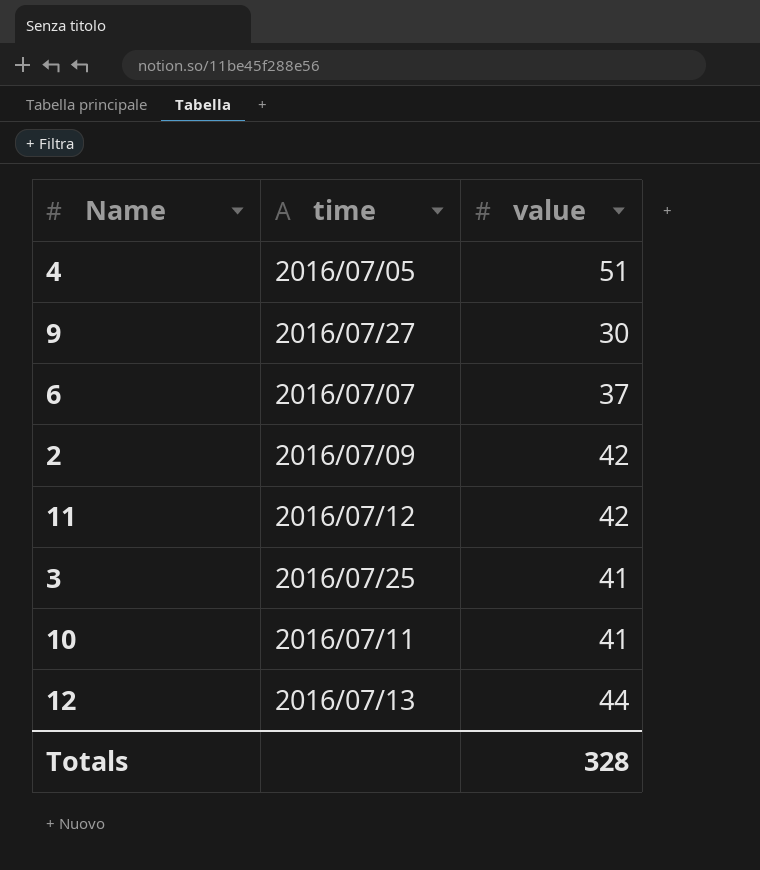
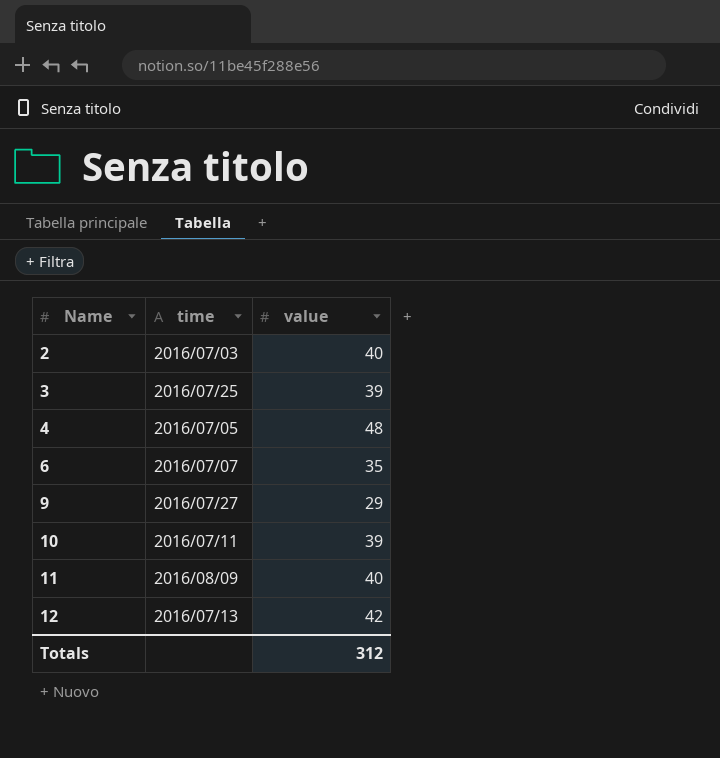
row order: none -> Name ascending
2 | time: 2016/07/09 -> 2016/07/03
2 | value: 42 -> 40
3 | value: 41 -> 39
4 | value: 51 -> 48
6 | value: 37 -> 35
9 | value: 30 -> 29
10 | value: 41 -> 39
11 | time: 2016/07/12 -> 2016/08/09
11 | value: 42 -> 40
12 | value: 44 -> 42
Totals | value: 328 -> 312

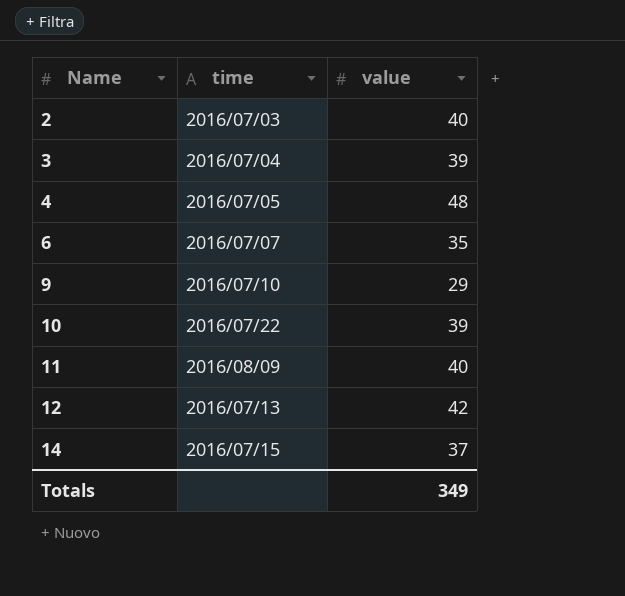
3 | time: 2016/07/25 -> 2016/07/04
9 | time: 2016/07/27 -> 2016/07/10
10 | time: 2016/07/11 -> 2016/07/22
row 14: none -> 2016/07/15 | 37
Totals | value: 312 -> 349

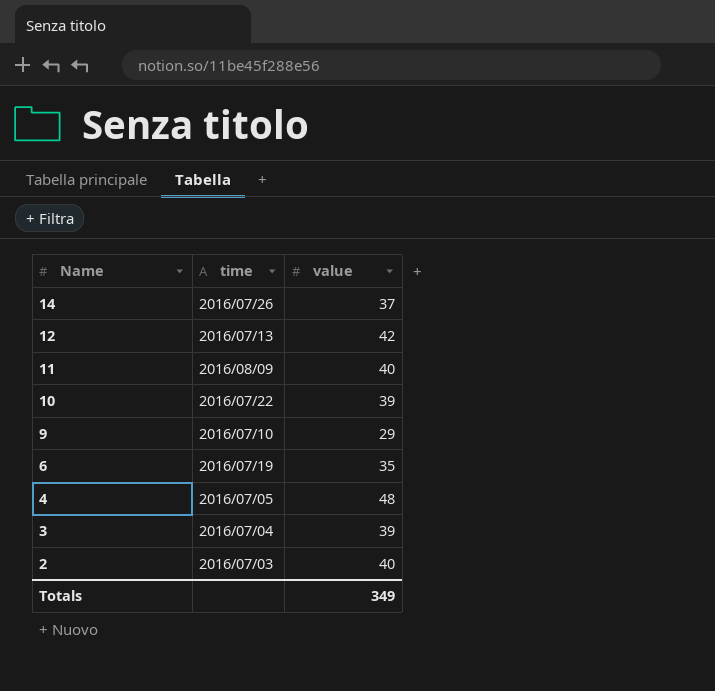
row order: Name ascending -> Name descending
14 | time: 2016/07/15 -> 2016/07/26
6 | time: 2016/07/07 -> 2016/07/19

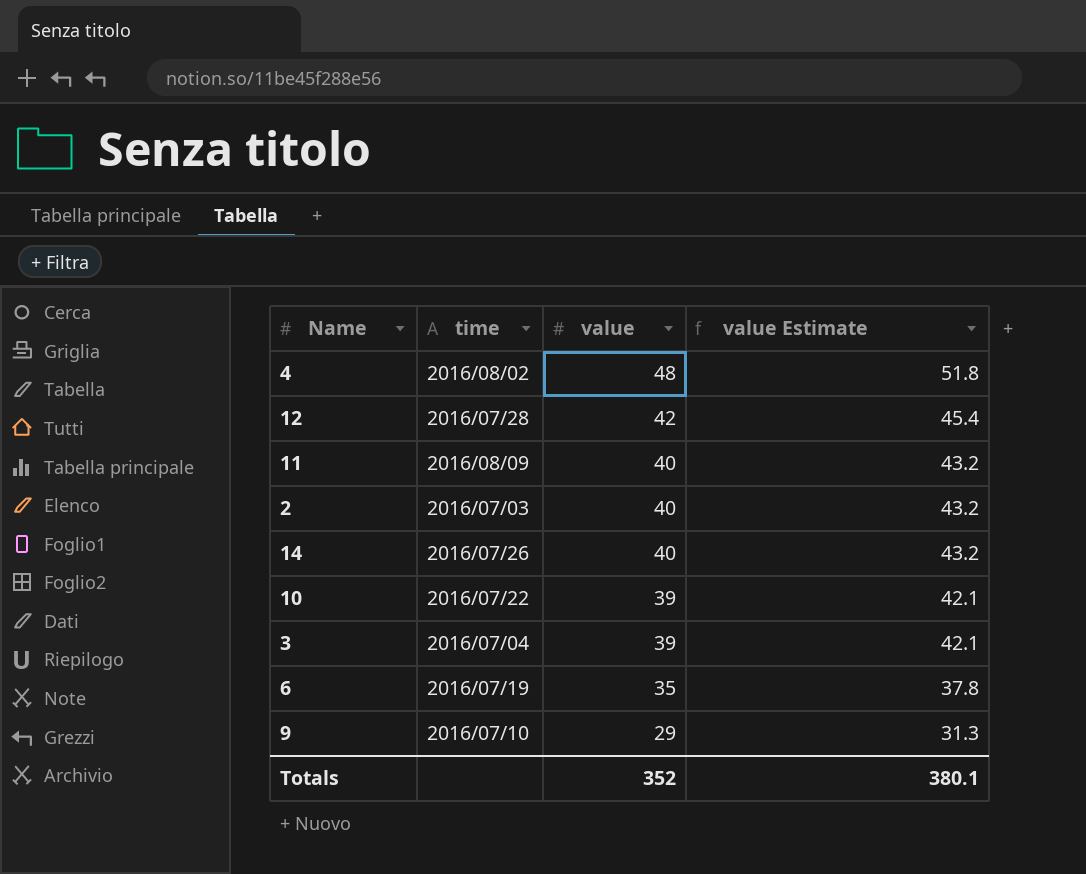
row order: Name descending -> value descending
column value Estimate | formula: none -> [value] * 1.08
4 | time: 2016/07/05 -> 2016/08/02
12 | time: 2016/07/13 -> 2016/07/28
14 | value: 37 -> 40
Totals | value: 349 -> 352

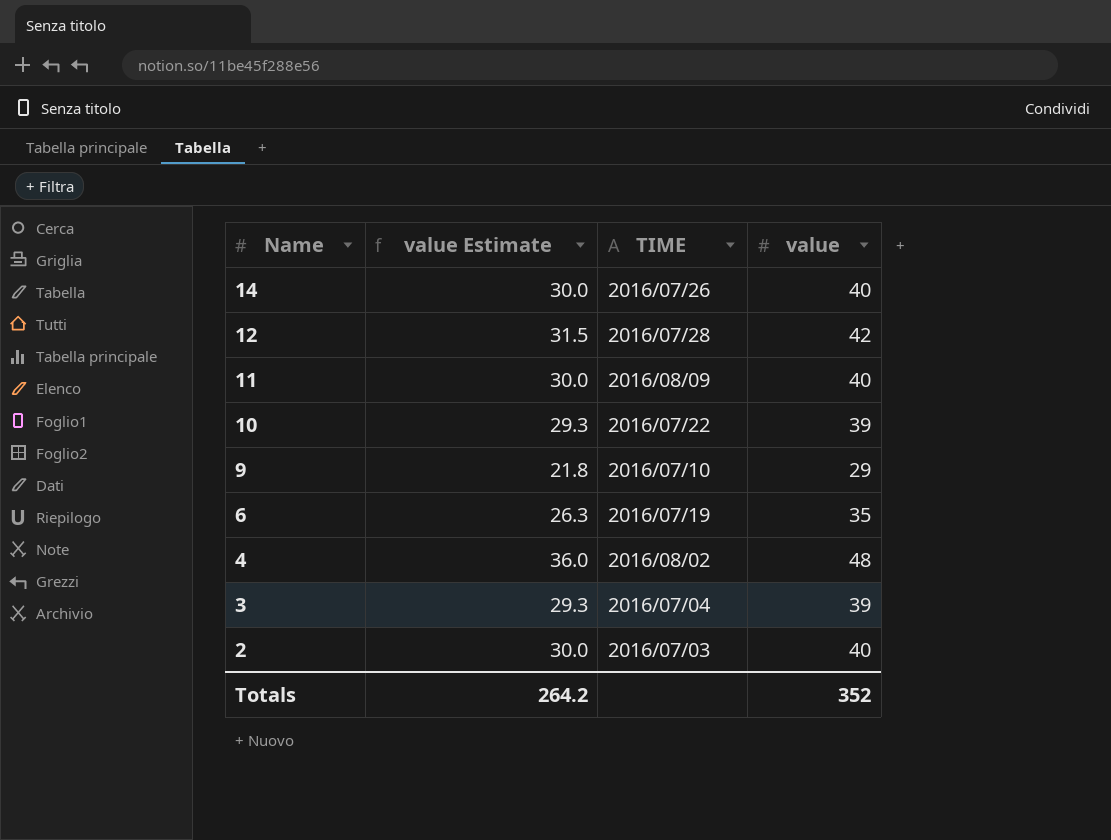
row order: value descending -> Name descending
column value Estimate | formula: [value] * 1.08 -> [value] * 0.75
column value Estimate | position: 4 -> 2
column name: time -> TIME
Totals | value Estimate: 380.1 -> 264.2

